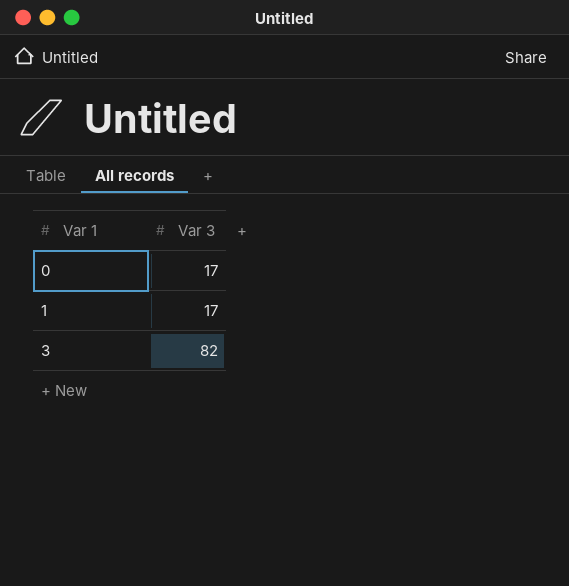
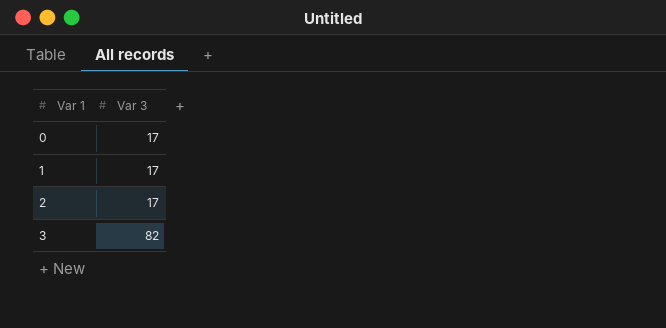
row 2: none -> 17

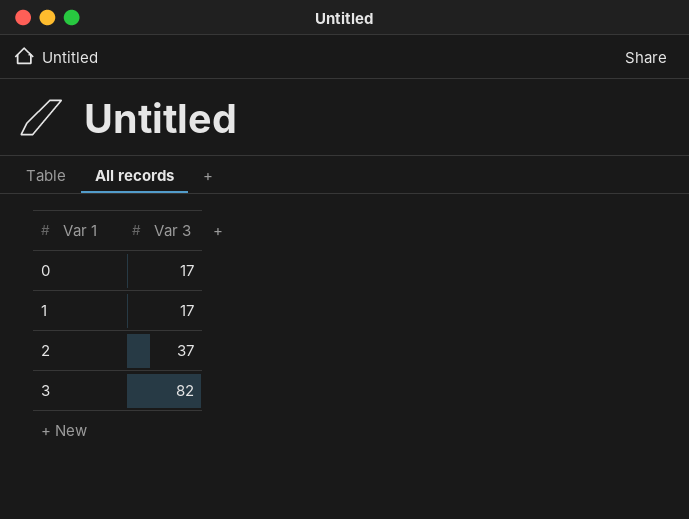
2 | Var 3: 17 -> 37

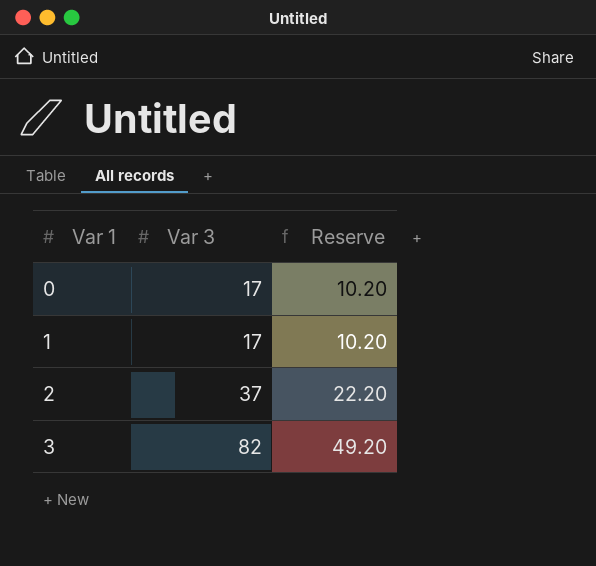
column Reserve | formula: none -> [Var 3] * 0.6

